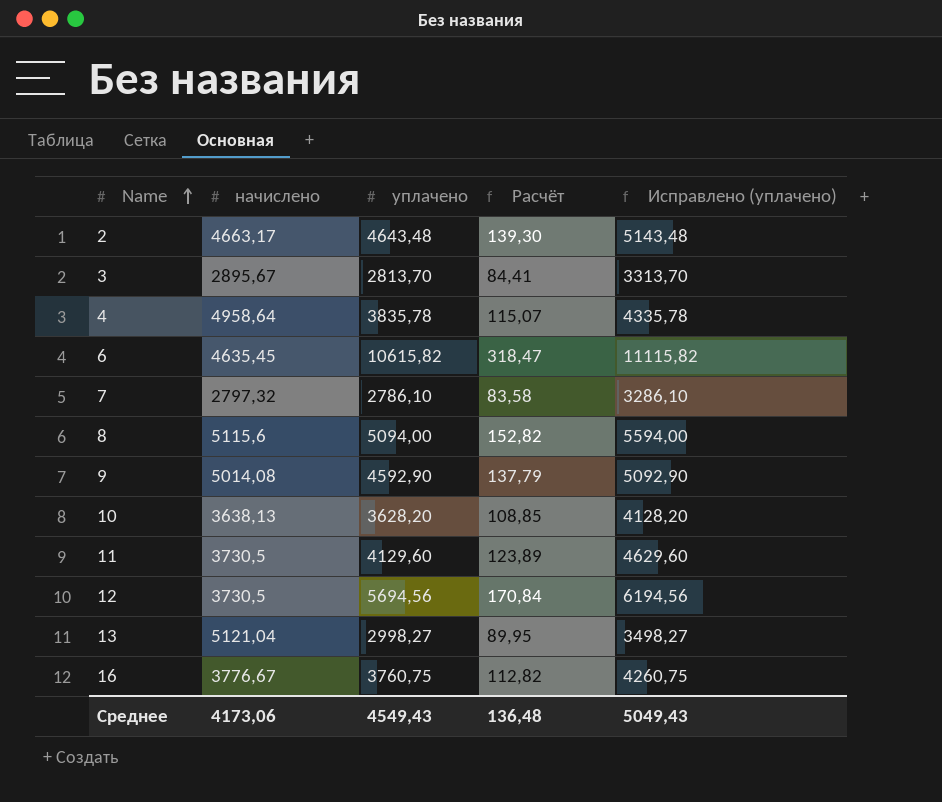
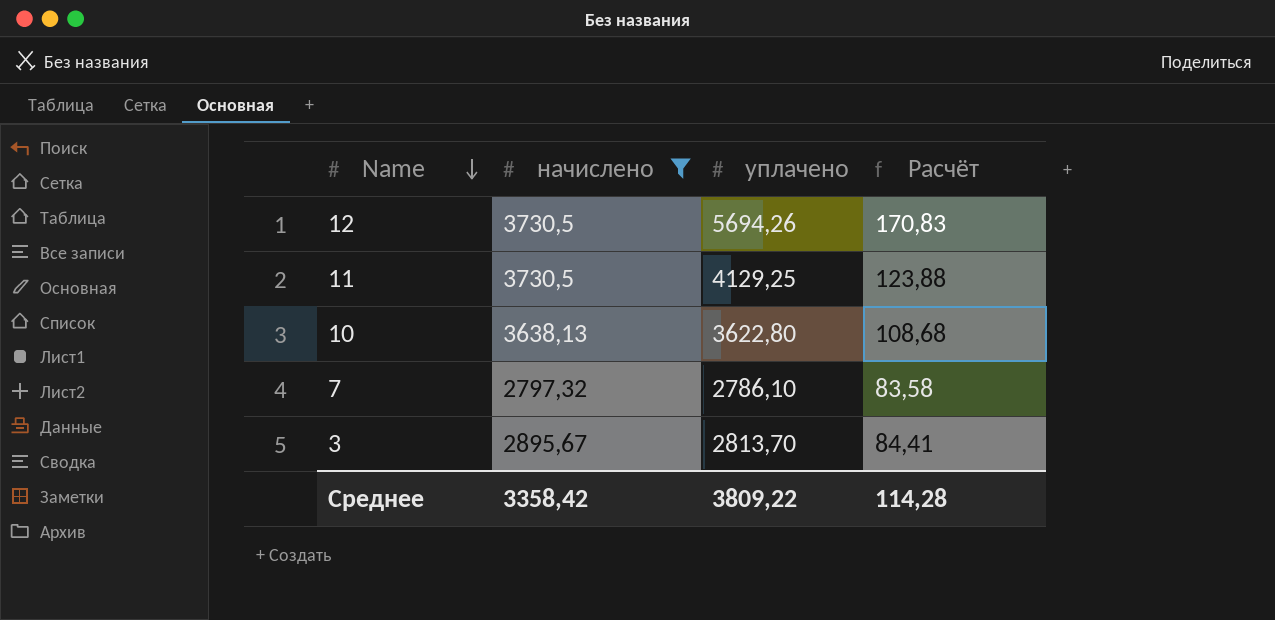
filter: none -> начислено <= 3730,5
row order: Name ascending -> Name descending
column Исправлено (уплачено) | formula: [уплачено] + 500 -> none
12 | уплачено: 5694,56 -> 5694,26
12 | Расчёт: 170,84 -> 170,83
11 | уплачено: 4129,60 -> 4129,25
11 | Расчёт: 123,89 -> 123,88
10 | уплачено: 3628,20 -> 3622,80
10 | Расчёт: 108,85 -> 108,68
Среднее | начислено: 4173,06 -> 3358,42
Среднее | уплачено: 4549,43 -> 3809,22
Среднее | Расчёт: 136,48 -> 114,28

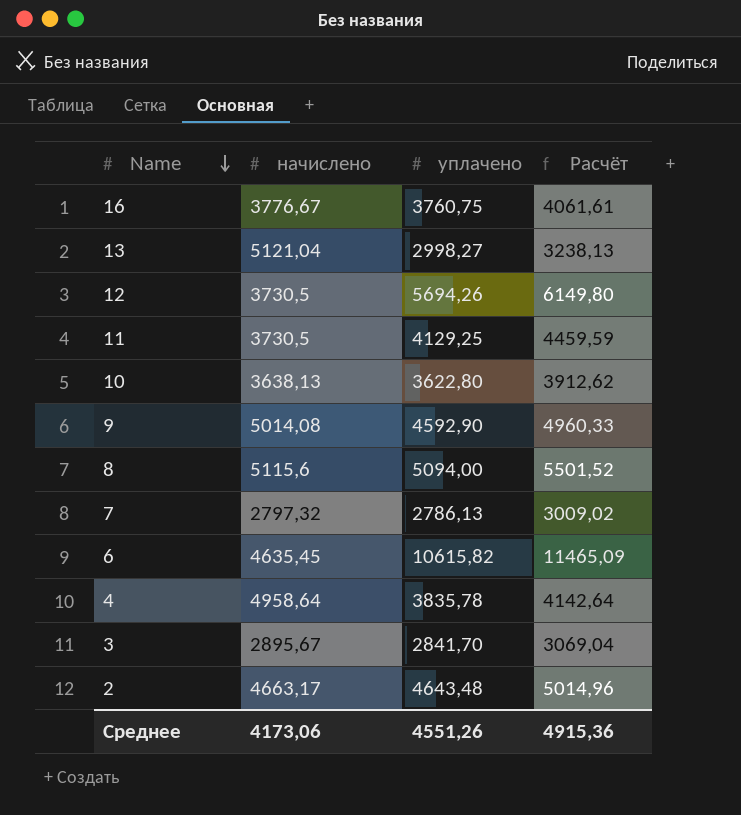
filter: начислено <= 3730,5 -> none
column Расчёт | formula: [уплачено] * 0,03 -> [уплачено] * 1,08
7 | уплачено: 2786,10 -> 2786,13
3 | уплачено: 2813,70 -> 2841,70
Среднее | начислено: 3358,42 -> 4173,06
Среднее | уплачено: 3809,22 -> 4551,26
Среднее | Расчёт: 114,28 -> 4915,36

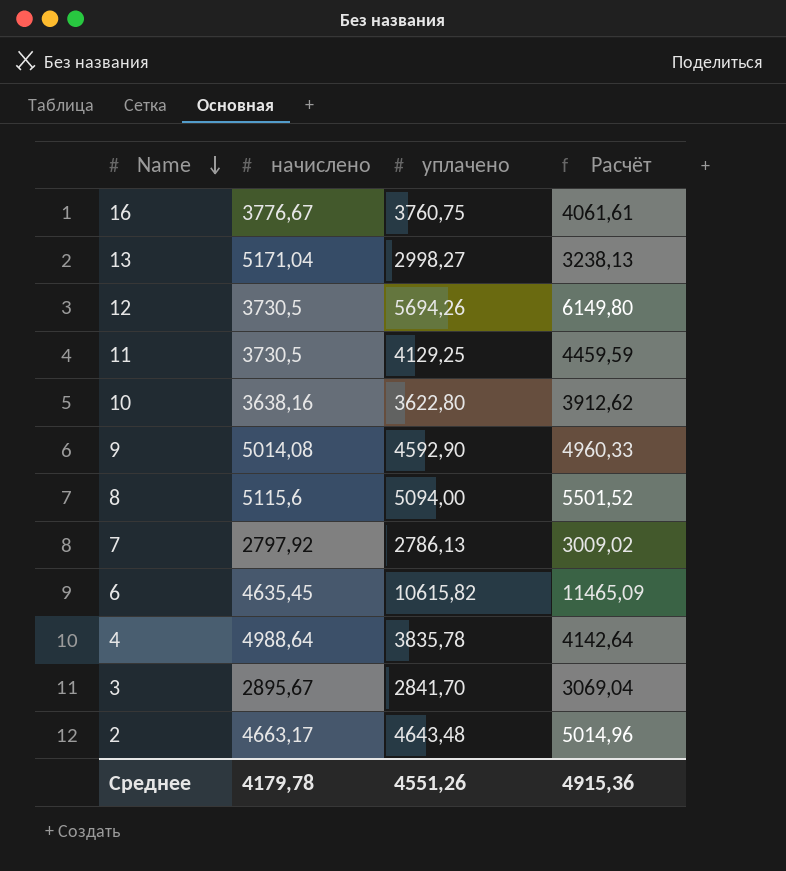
13 | начислено: 5121,04 -> 5171,04
10 | начислено: 3638,13 -> 3638,16
7 | начислено: 2797,32 -> 2797,92
4 | начислено: 4958,64 -> 4988,64
Среднее | начислено: 4173,06 -> 4179,78

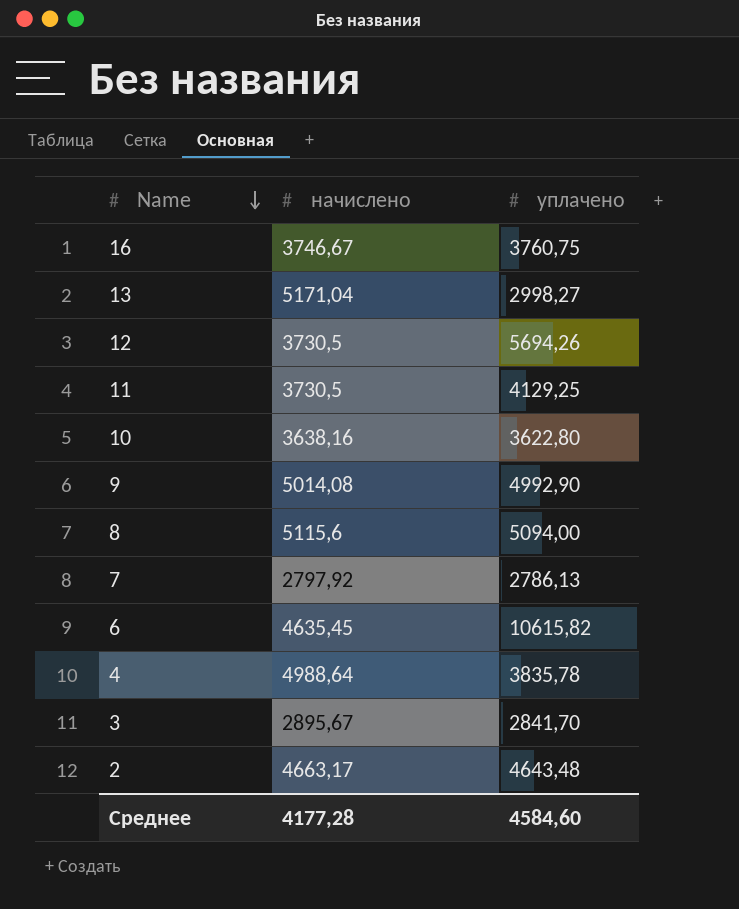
column Расчёт | formula: [уплачено] * 1,08 -> none
16 | начислено: 3776,67 -> 3746,67
9 | уплачено: 4592,90 -> 4992,90
Среднее | начислено: 4179,78 -> 4177,28
Среднее | уплачено: 4551,26 -> 4584,60

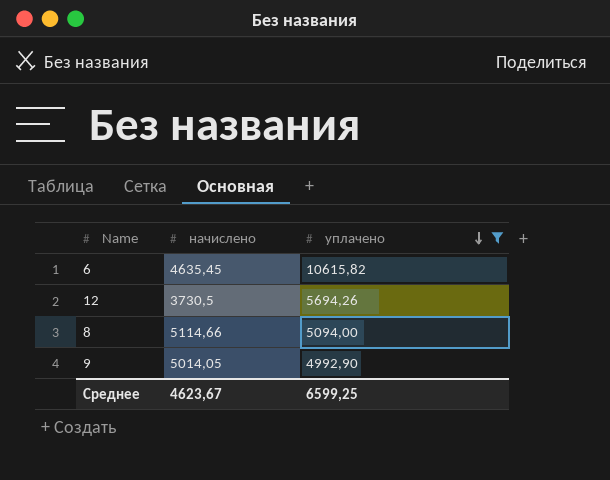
filter: none -> уплачено >= 4992,90
row order: Name descending -> уплачено descending
8 | начислено: 5115,6 -> 5114,66
9 | начислено: 5014,08 -> 5014,05
Среднее | начислено: 4177,28 -> 4623,67
Среднее | уплачено: 4584,60 -> 6599,25

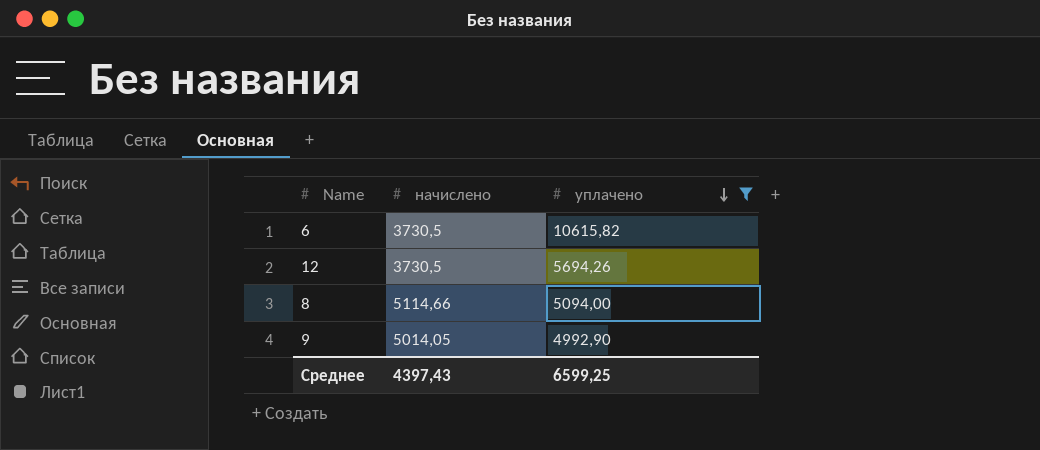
6 | начислено: 4635,45 -> 3730,5
Среднее | начислено: 4623,67 -> 4397,43

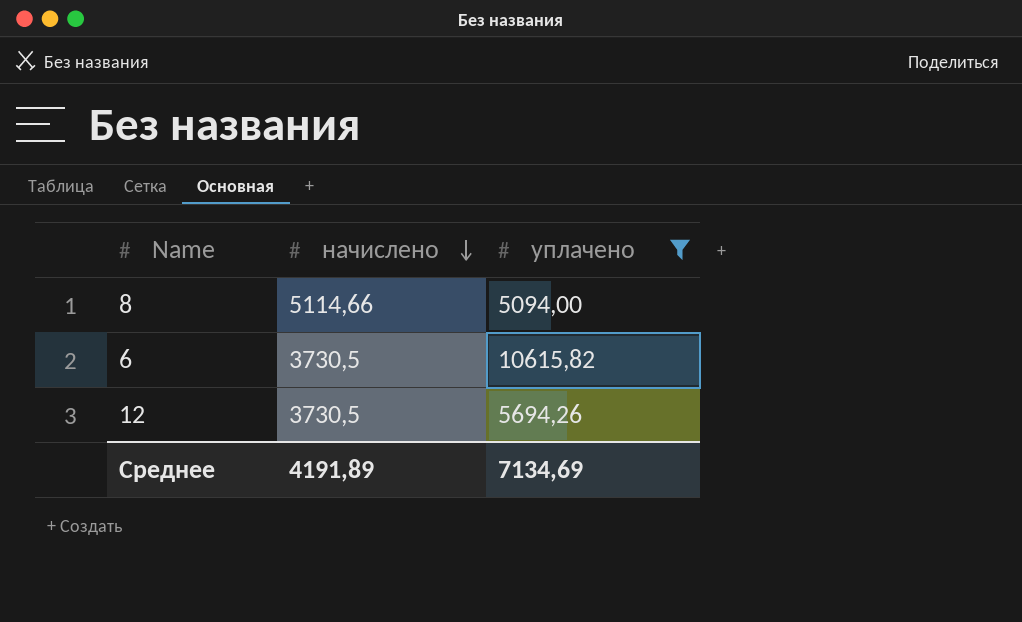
row order: уплачено descending -> начислено descending
row 9: 5014,05 | 4992,90 -> none
Среднее | начислено: 4397,43 -> 4191,89
Среднее | уплачено: 6599,25 -> 7134,69

